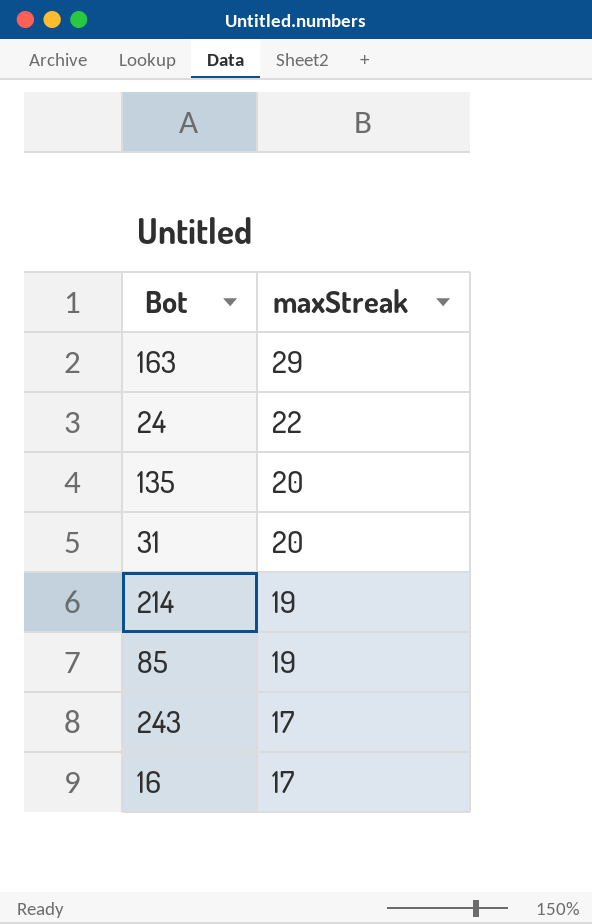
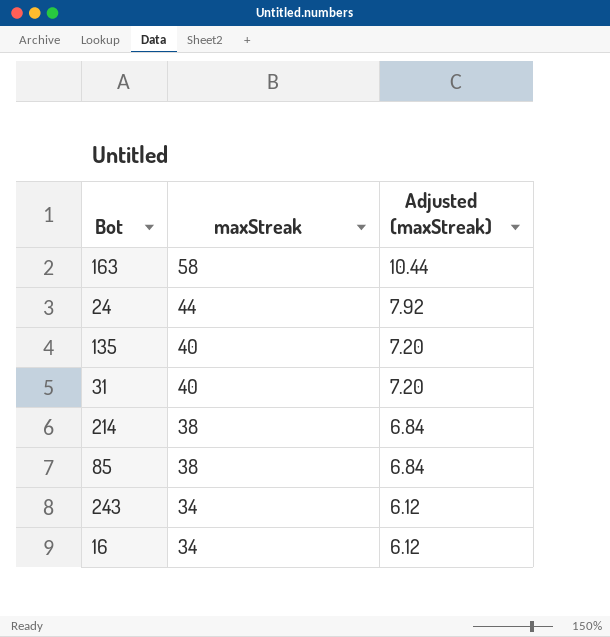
column Adjusted (maxStreak) | formula: none -> [maxStreak] * 0.18
163 | maxStreak: 29 -> 58
24 | maxStreak: 22 -> 44
135 | maxStreak: 20 -> 40
31 | maxStreak: 20 -> 40
214 | maxStreak: 19 -> 38
85 | maxStreak: 19 -> 38
243 | maxStreak: 17 -> 34
16 | maxStreak: 17 -> 34

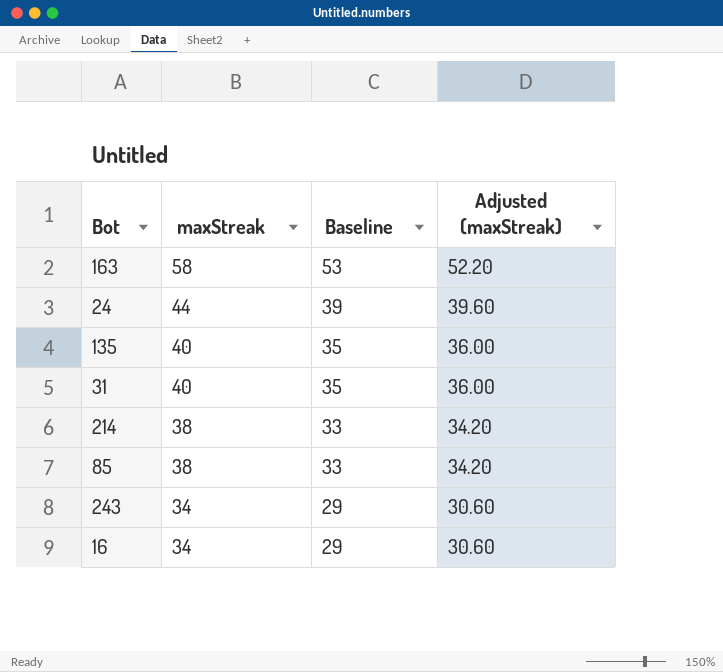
column Baseline | formula: none -> [maxStreak] - 5
column Adjusted (maxStreak) | formula: [maxStreak] * 0.18 -> [maxStreak] * 0.9

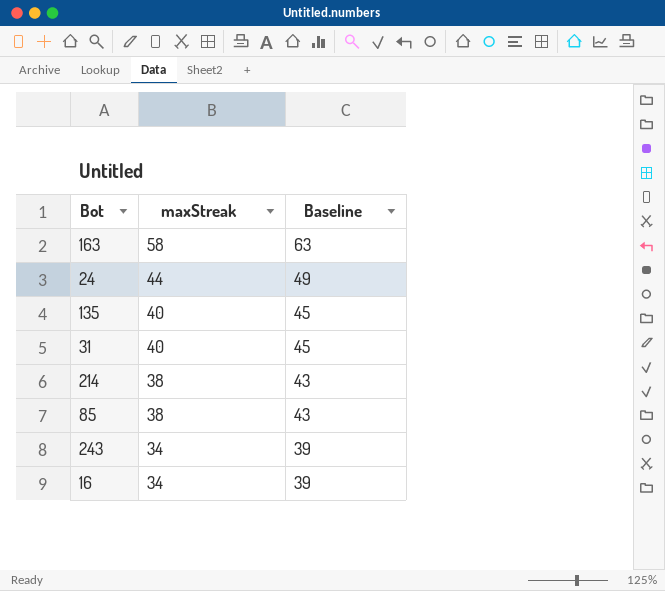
column Adjusted (maxStreak) | formula: [maxStreak] * 0.9 -> none
column Baseline | formula: [maxStreak] - 5 -> [maxStreak] + 5

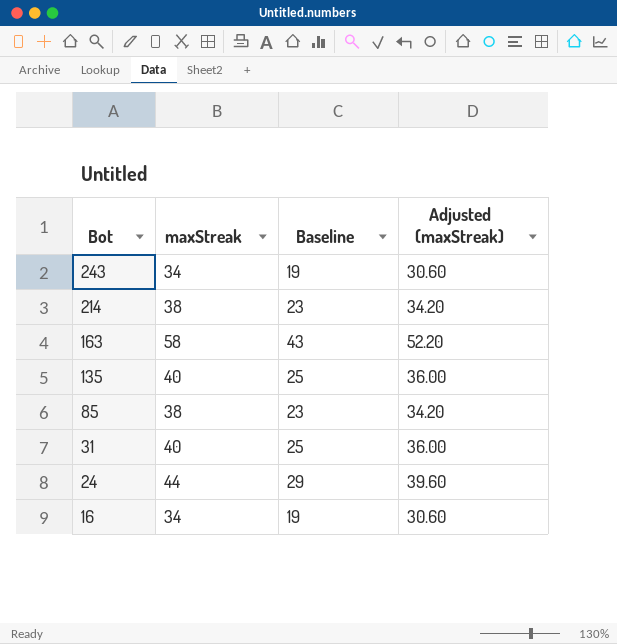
row order: maxStreak descending -> Bot descending
column Baseline | formula: [maxStreak] + 5 -> [maxStreak] - 15
column Adjusted (maxStreak) | formula: none -> [maxStreak] * 0.9

